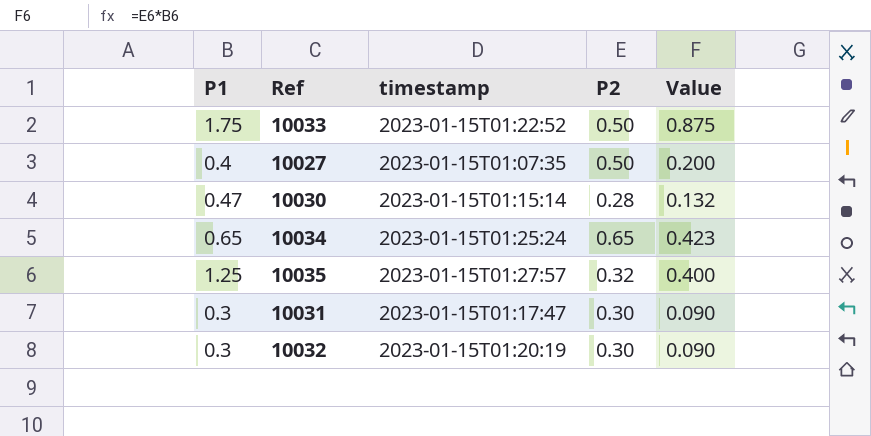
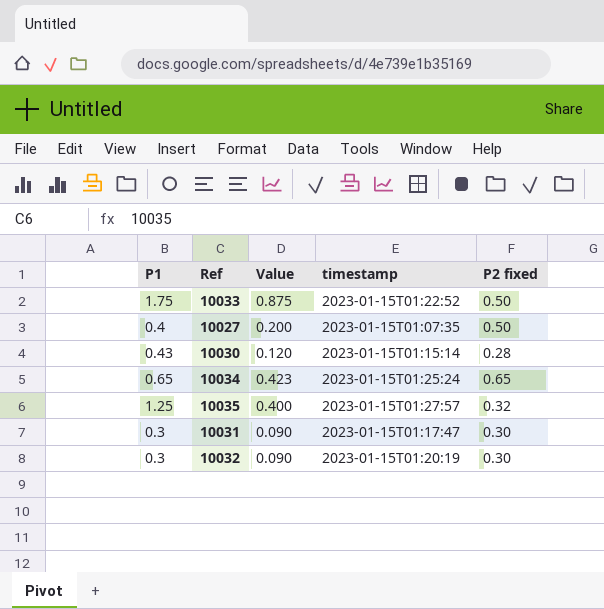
column Value | position: 5 -> 3
column name: P2 -> P2 fixed
10030 | P1: 0.47 -> 0.43
10030 | Value: 0.132 -> 0.120

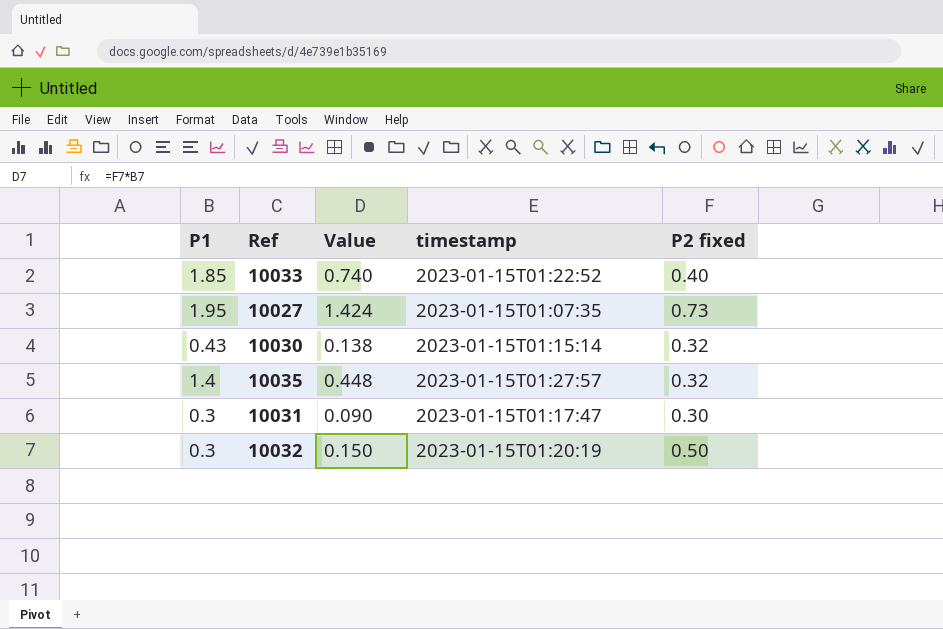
row 10034: 0.65 | 0.423 | 2023-01-15T01:25:24 | 0.65 -> none
10033 | P1: 1.75 -> 1.85
10033 | Value: 0.875 -> 0.740
10033 | P2 fixed: 0.50 -> 0.40
10027 | P1: 0.4 -> 1.95
10027 | Value: 0.200 -> 1.424
10027 | P2 fixed: 0.50 -> 0.73
10030 | Value: 0.120 -> 0.138
10030 | P2 fixed: 0.28 -> 0.32
10035 | P1: 1.25 -> 1.4
10035 | Value: 0.400 -> 0.448
10032 | Value: 0.090 -> 0.150
10032 | P2 fixed: 0.30 -> 0.50

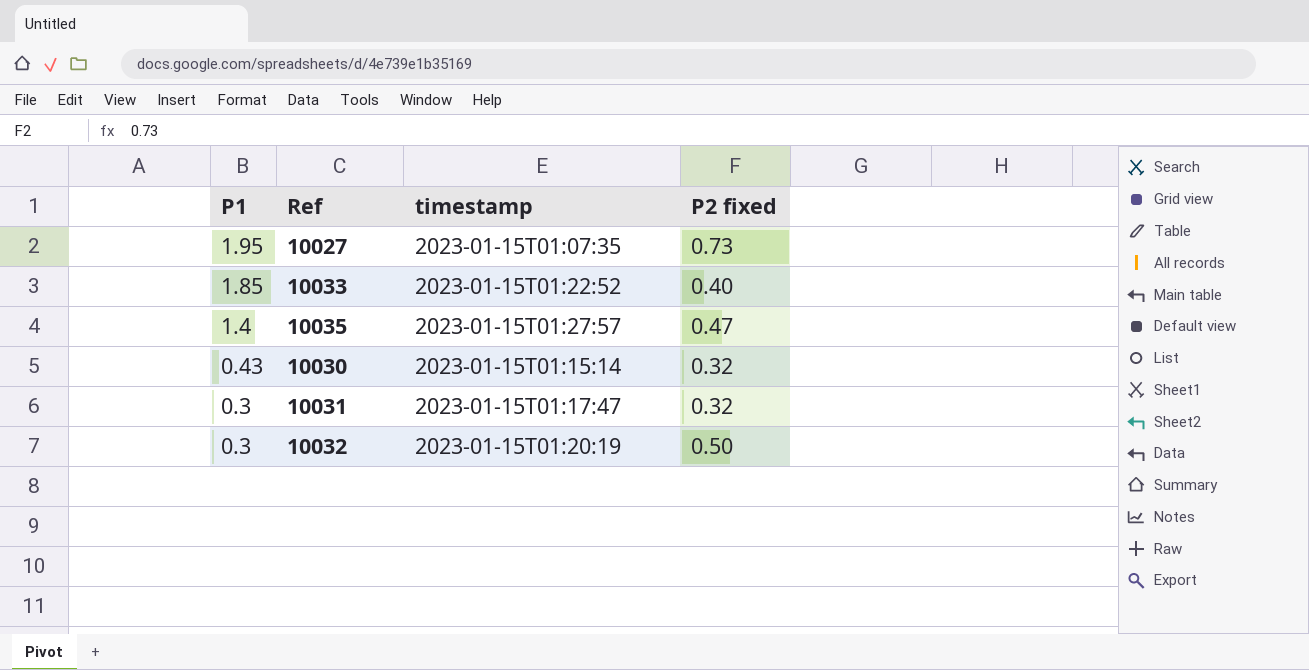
row order: none -> P1 descending
column Value | formula: [P1] * [P2 fixed] -> none
10035 | P2 fixed: 0.32 -> 0.47
10031 | P2 fixed: 0.30 -> 0.32

